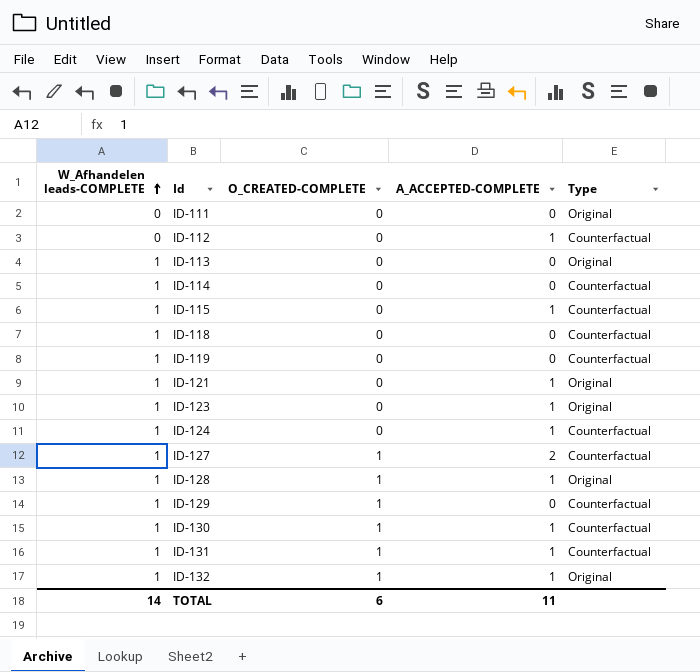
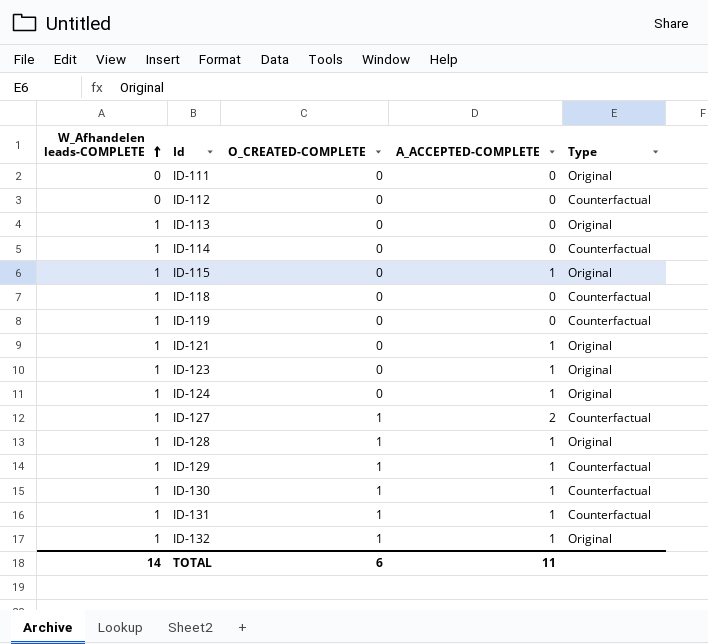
ID-112 | A_ACCEPTED-COMPLETE: 1 -> 0
ID-115 | Type: Counterfactual -> Original
ID-124 | Type: Counterfactual -> Original
ID-129 | A_ACCEPTED-COMPLETE: 0 -> 1

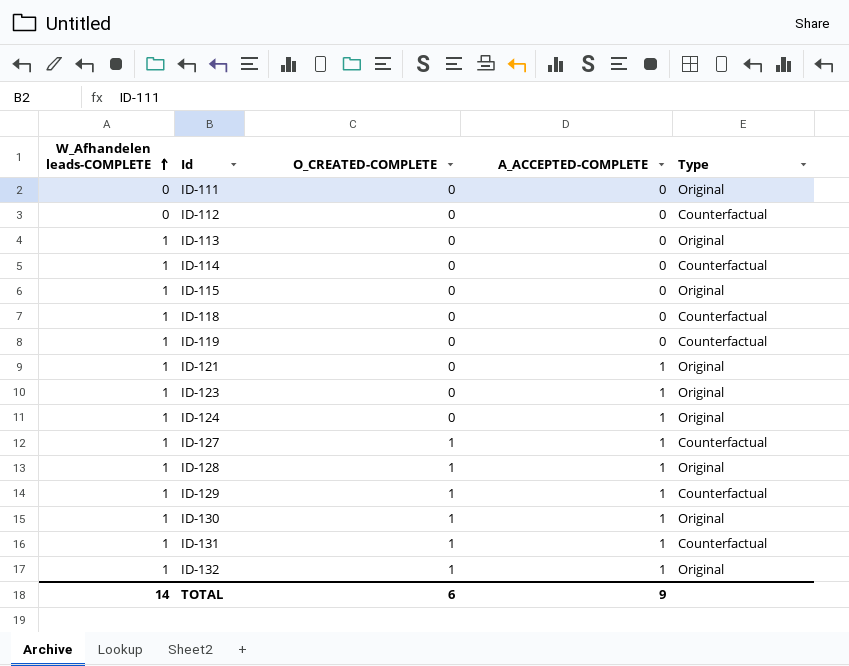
ID-115 | A_ACCEPTED-COMPLETE: 1 -> 0
ID-127 | A_ACCEPTED-COMPLETE: 2 -> 1
ID-130 | Type: Counterfactual -> Original
TOTAL | A_ACCEPTED-COMPLETE: 11 -> 9

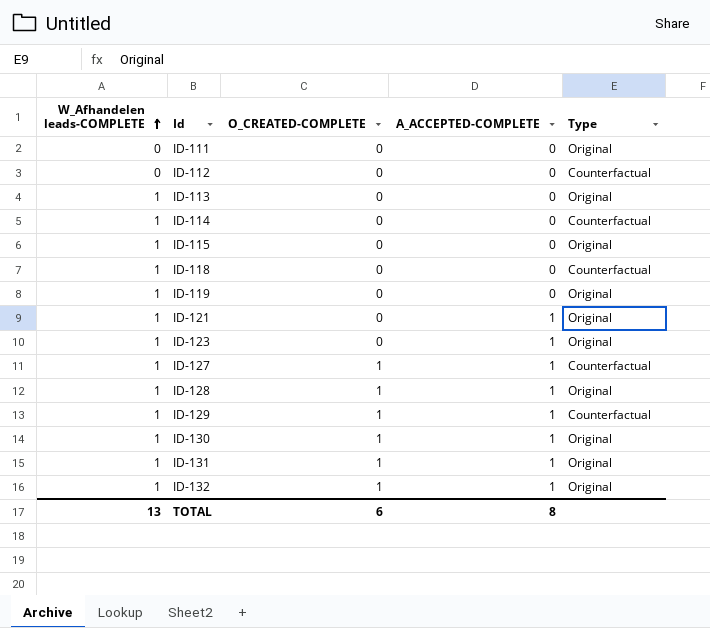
row ID-124: 1 | 0 | 1 | Original -> none
ID-119 | Type: Counterfactual -> Original
ID-131 | Type: Counterfactual -> Original
TOTAL | W_Afhandelen leads-COMPLETE: 14 -> 13
TOTAL | A_ACCEPTED-COMPLETE: 9 -> 8

